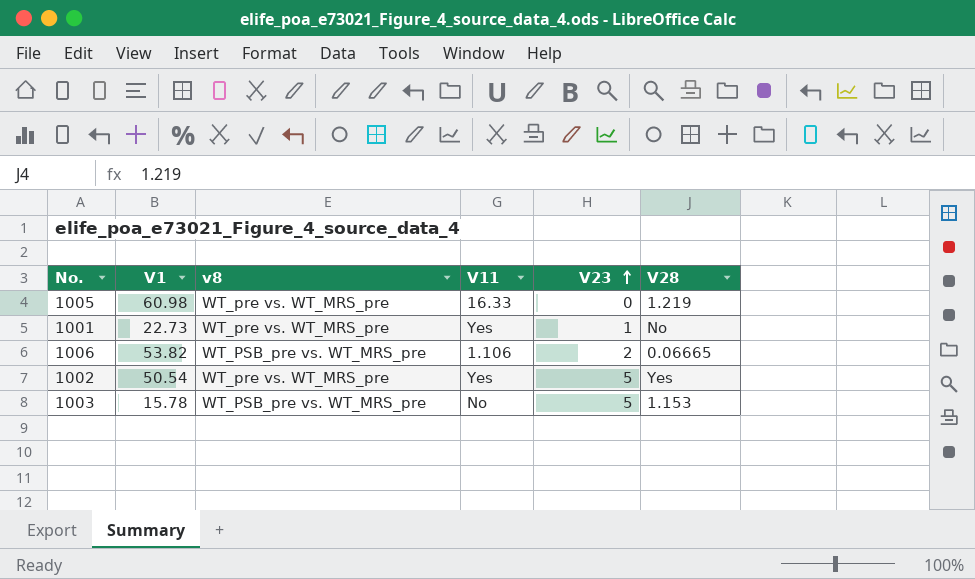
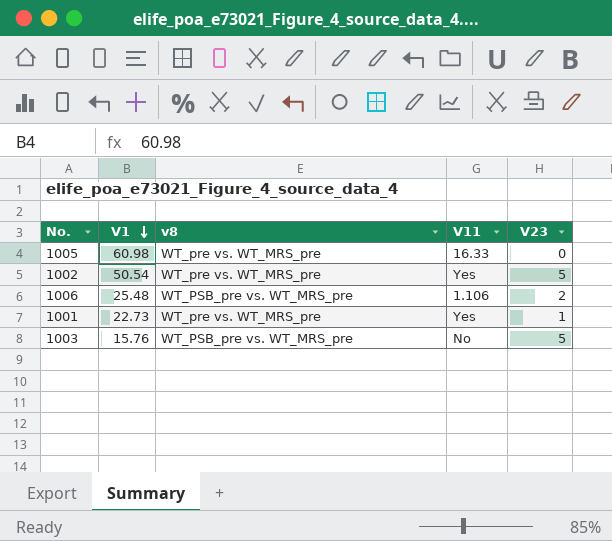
row order: V23 ascending -> V1 descending
column V28 | position: 6 -> none
1006 | V1: 53.82 -> 25.48
1003 | V1: 15.78 -> 15.76

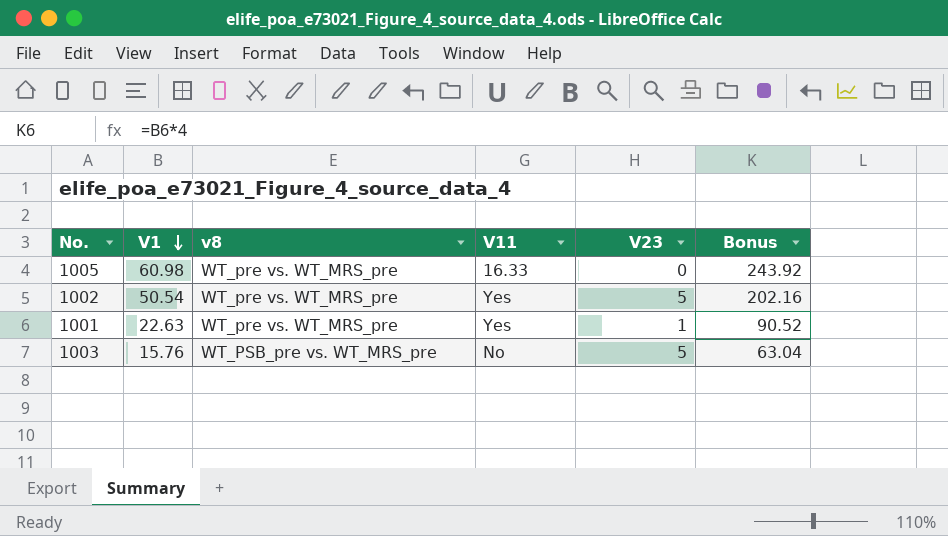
column Bonus | formula: none -> [V1] * 4
row 1006: 25.48 | WT_PSB_pre vs. WT_MRS_pre | 1.106 | 2 -> none
1001 | V1: 22.73 -> 22.63

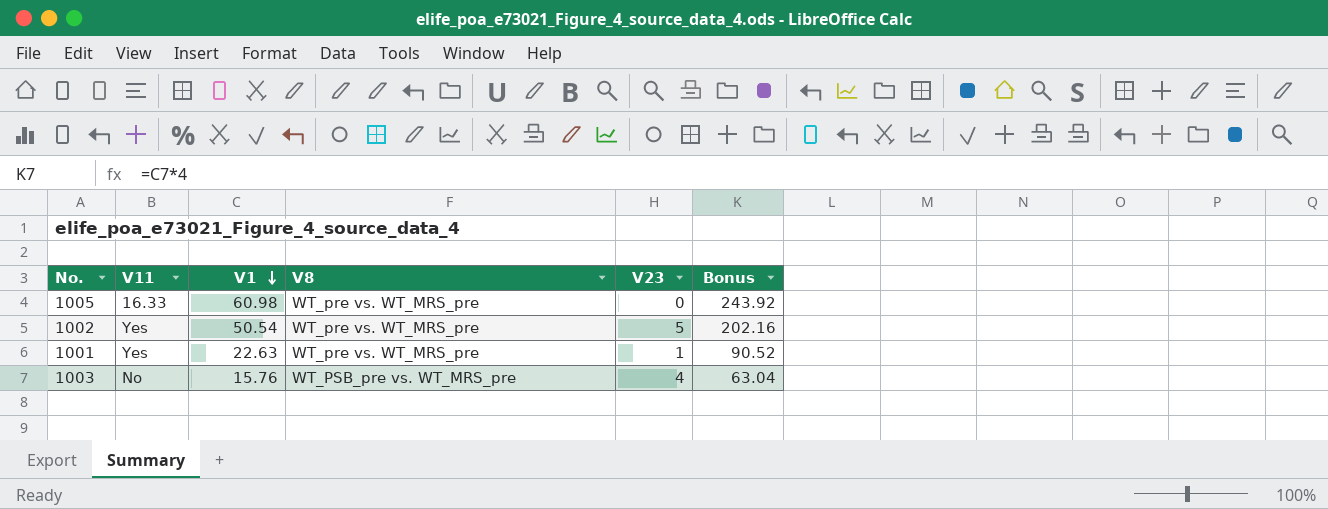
column V11 | position: 4 -> 2
column name: v8 -> V8
1003 | V23: 5 -> 4

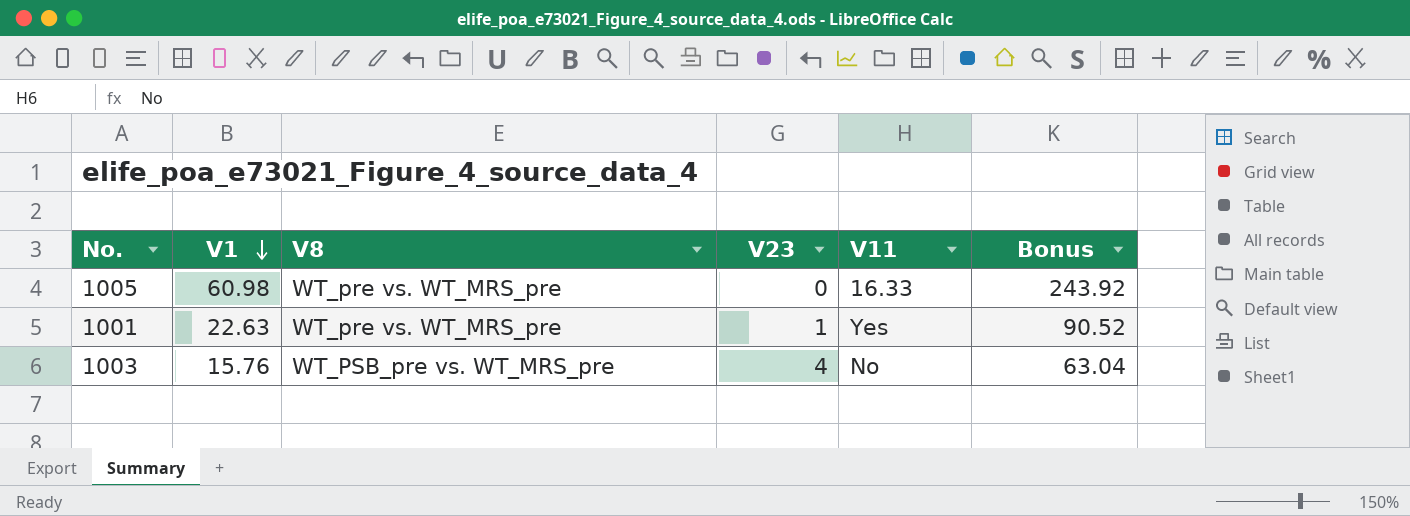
column V11 | position: 2 -> 5
row 1002: Yes | 50.54 | WT_pre vs. WT_MRS_pre | 5 | 202.16 -> none

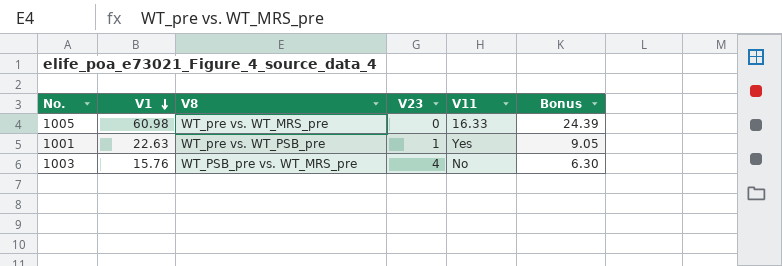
column Bonus | formula: [V1] * 4 -> [V1] * 0.4
1001 | V8: WT_pre vs. WT_MRS_pre -> WT_pre vs. WT_PSB_pre

